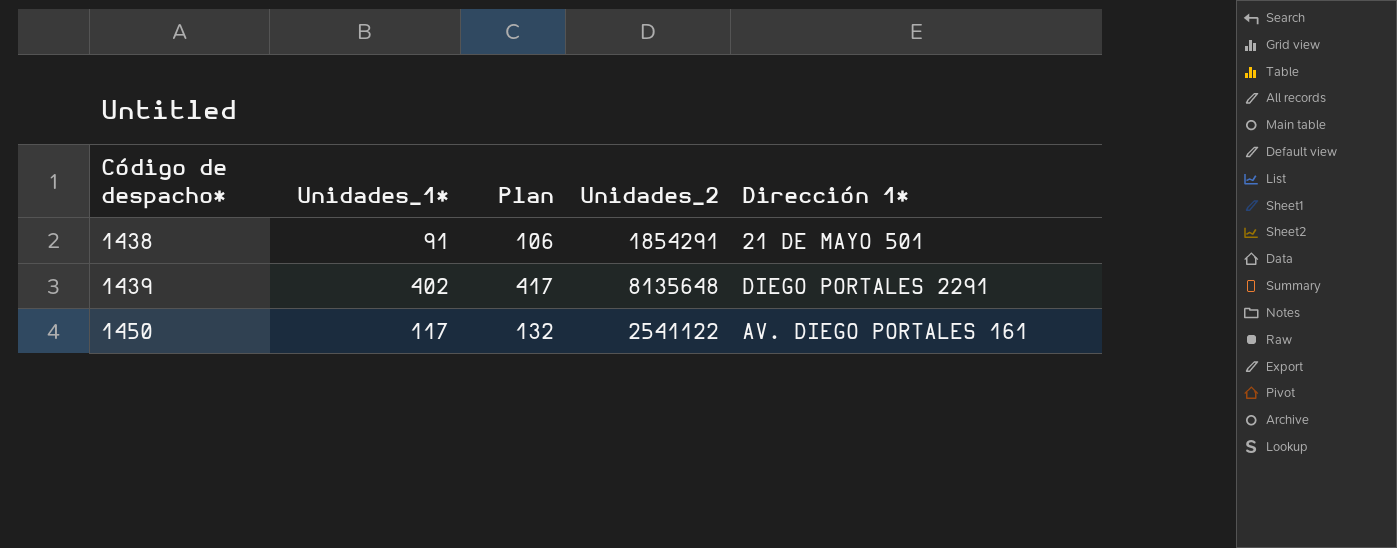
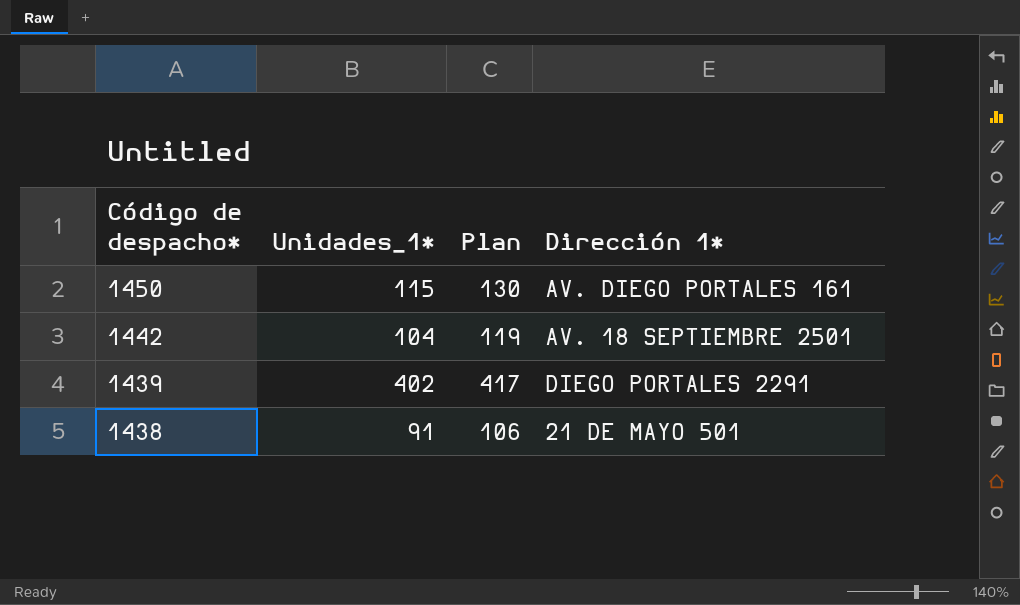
row order: Código de despacho* ascending -> Código de despacho* descending
column Unidades_2 | position: 4 -> none
1450 | Unidades_1*: 117 -> 115
1450 | Plan: 132 -> 130
row 1442: none -> 104 | 119 | AV. 18 SEPTIEMBRE 2501

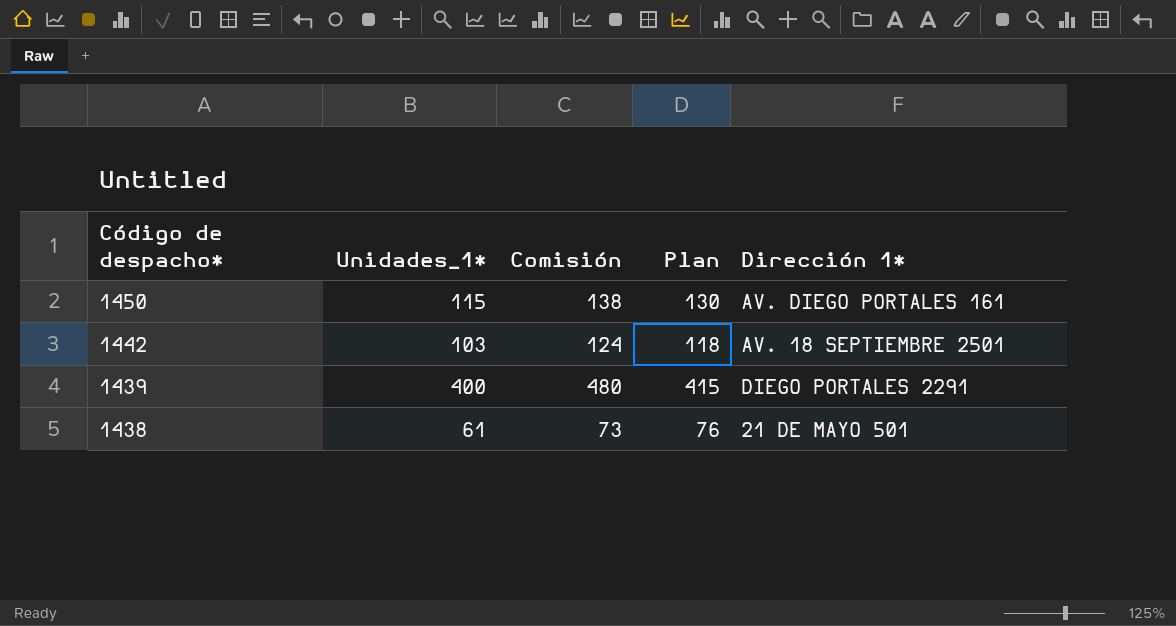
column Comisión | formula: none -> [Unidades_1*] * 1,2
1442 | Unidades_1*: 104 -> 103
1442 | Plan: 119 -> 118
1439 | Unidades_1*: 402 -> 400
1439 | Plan: 417 -> 415
1438 | Unidades_1*: 91 -> 61
1438 | Plan: 106 -> 76

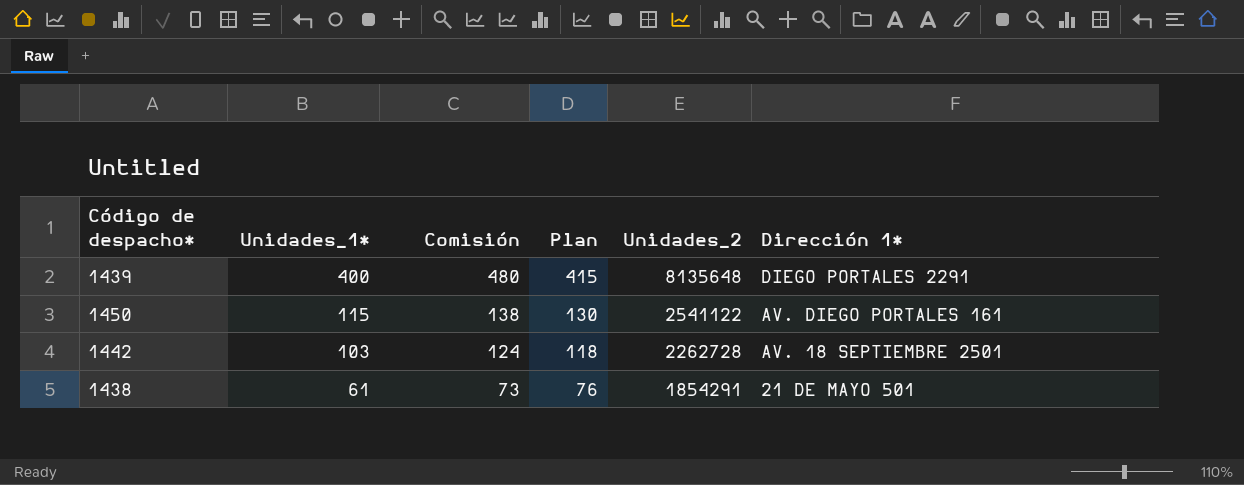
row order: Código de despacho* descending -> Unidades_1* descending
column Unidades_2 | position: none -> 5

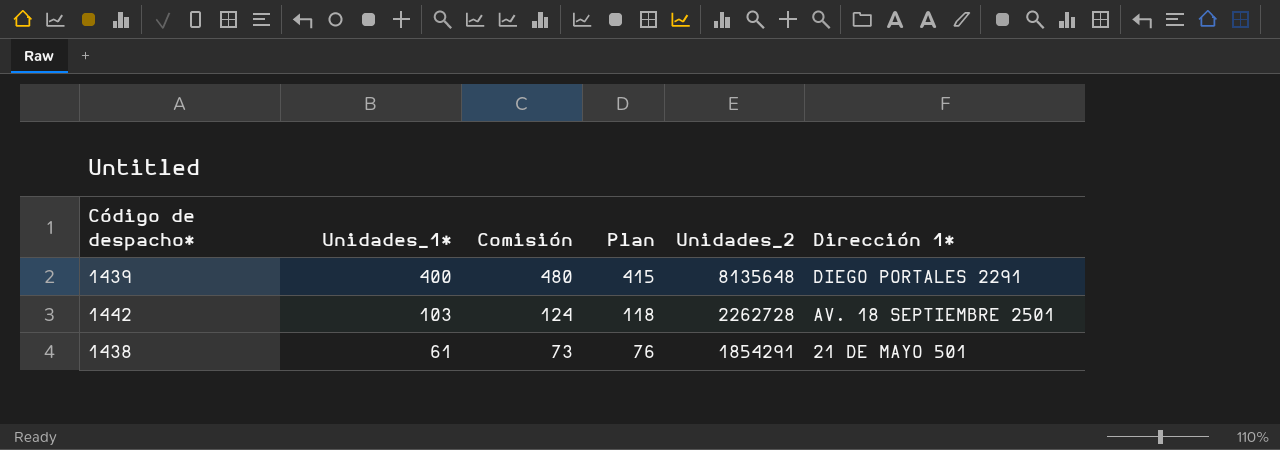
row 1450: 115 | 138 | 130 | 2541122 | AV. DIEGO PORTALES 161 -> none

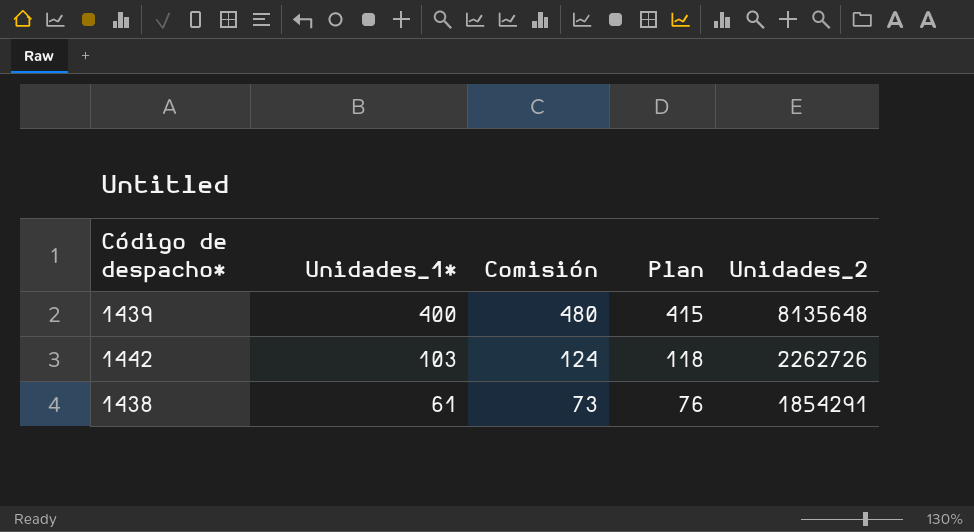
column Dirección 1* | position: 6 -> none
1442 | Unidades_2: 2262728 -> 2262726

